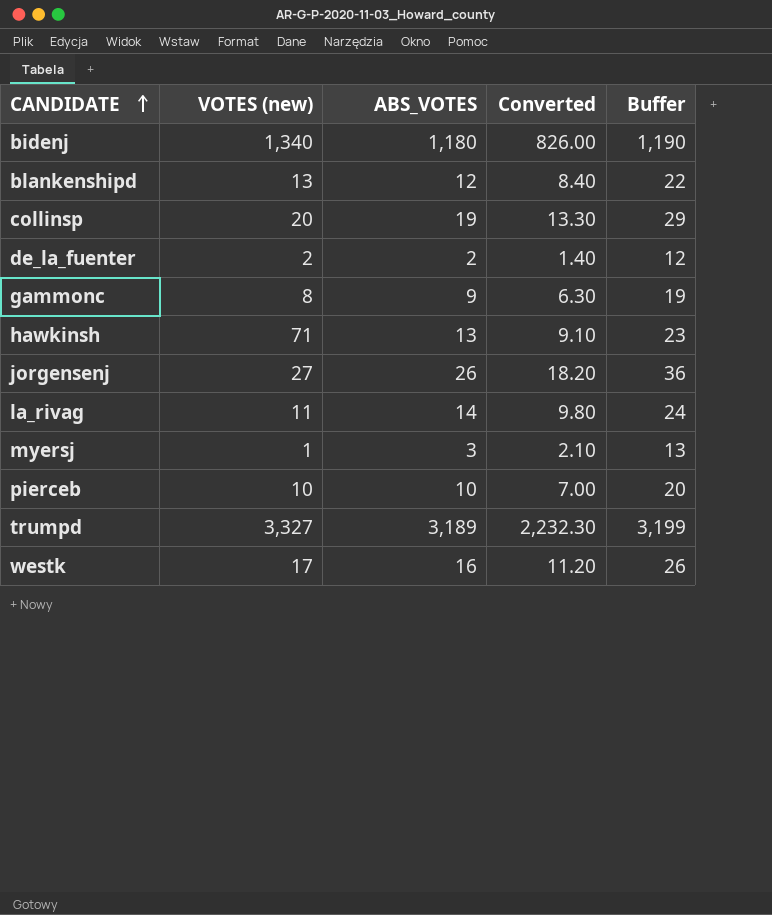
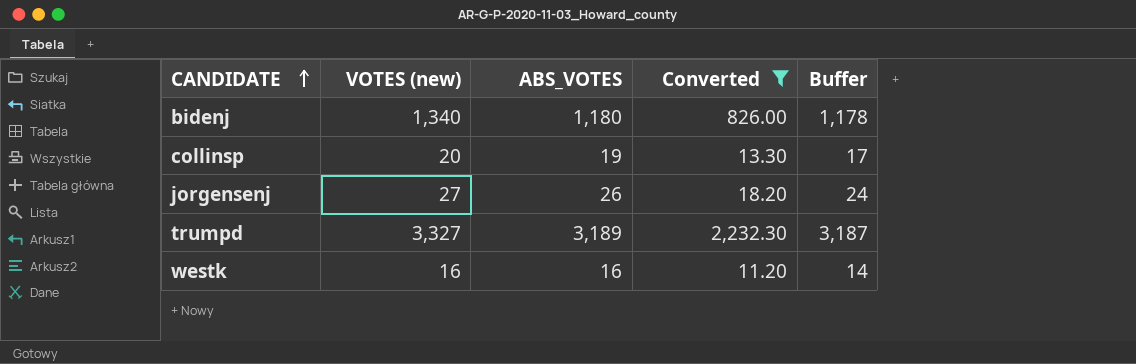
filter: none -> Converted >= 11.20
column Buffer | formula: [ABS_VOTES] + 10 -> [ABS_VOTES] - 2
westk | VOTES (new): 17 -> 16

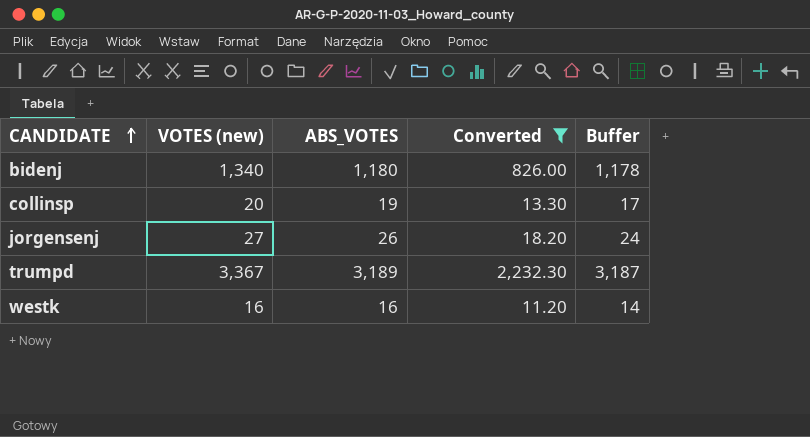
trumpd | VOTES (new): 3,327 -> 3,367

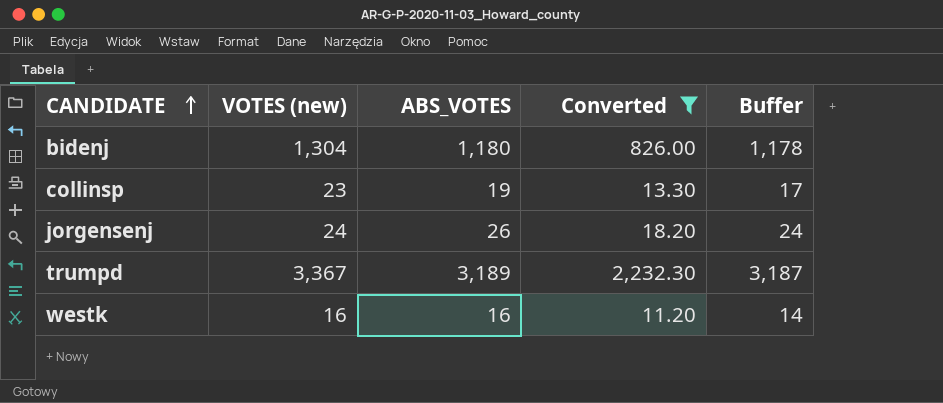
bidenj | VOTES (new): 1,340 -> 1,304
collinsp | VOTES (new): 20 -> 23
jorgensenj | VOTES (new): 27 -> 24

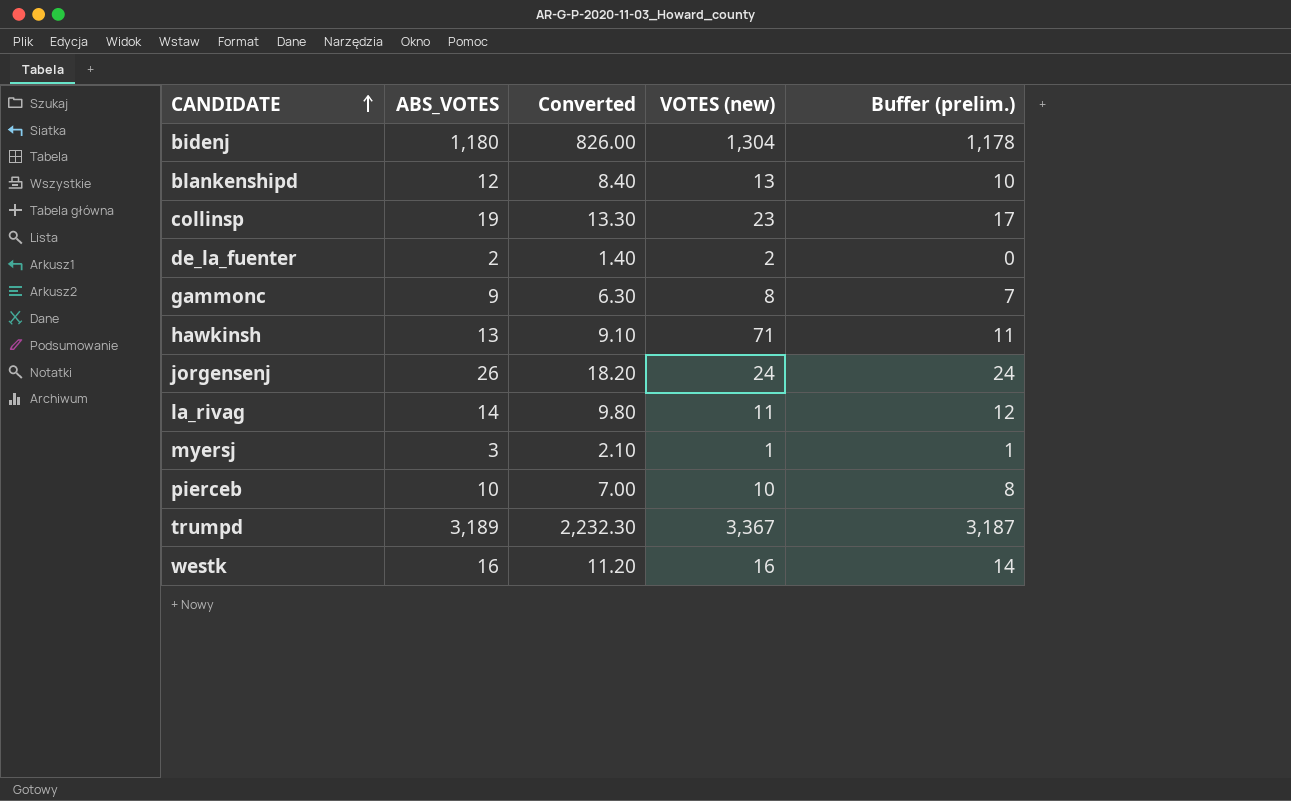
filter: Converted >= 11.20 -> none
column VOTES (new) | position: 2 -> 4
column name: Buffer -> Buffer (prelim.)

